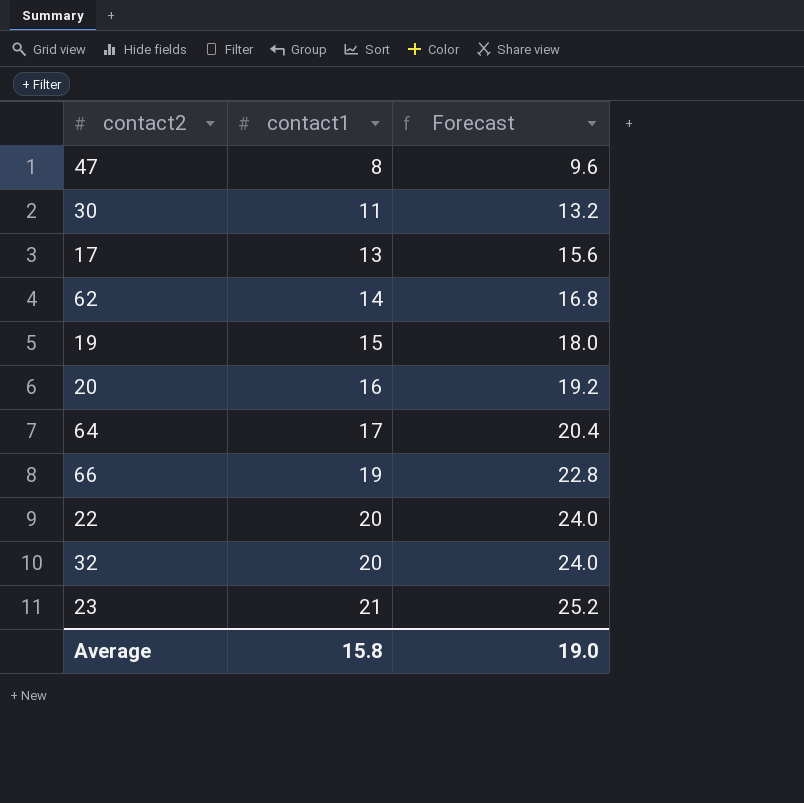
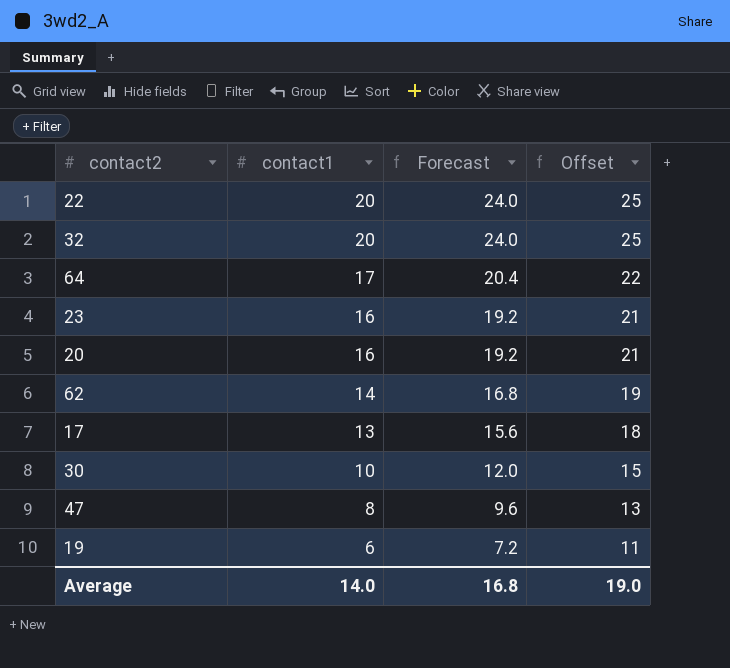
row order: contact1 ascending -> contact1 descending
column Offset | formula: none -> [contact1] + 5
row 66: 19 | 22.8 -> none
23 | contact1: 21 -> 16
23 | Forecast: 25.2 -> 19.2
30 | contact1: 11 -> 10
30 | Forecast: 13.2 -> 12.0
19 | contact1: 15 -> 6
19 | Forecast: 18.0 -> 7.2
Average | contact1: 15.8 -> 14.0
Average | Forecast: 19.0 -> 16.8

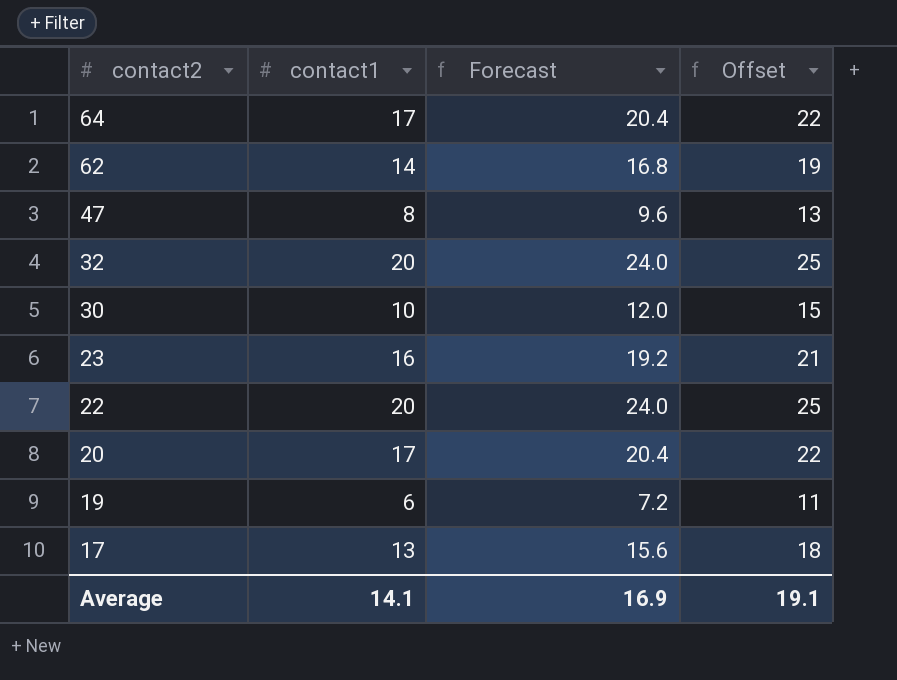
row order: contact1 descending -> contact2 descending
20 | contact1: 16 -> 17
20 | Forecast: 19.2 -> 20.4
20 | Offset: 21 -> 22
Average | contact1: 14.0 -> 14.1
Average | Forecast: 16.8 -> 16.9
Average | Offset: 19.0 -> 19.1

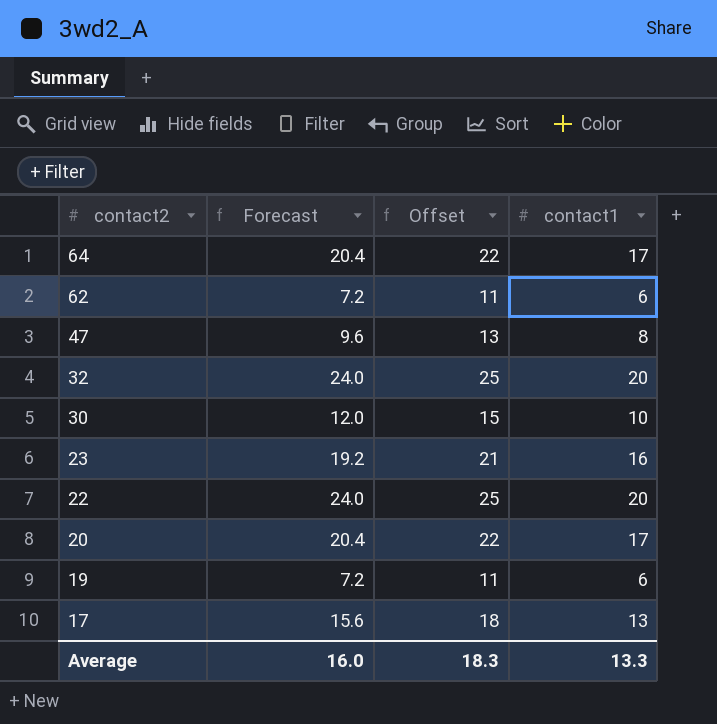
column contact1 | position: 2 -> 4
62 | Forecast: 16.8 -> 7.2
62 | Offset: 19 -> 11
62 | contact1: 14 -> 6
Average | Forecast: 16.9 -> 16.0
Average | Offset: 19.1 -> 18.3
Average | contact1: 14.1 -> 13.3

